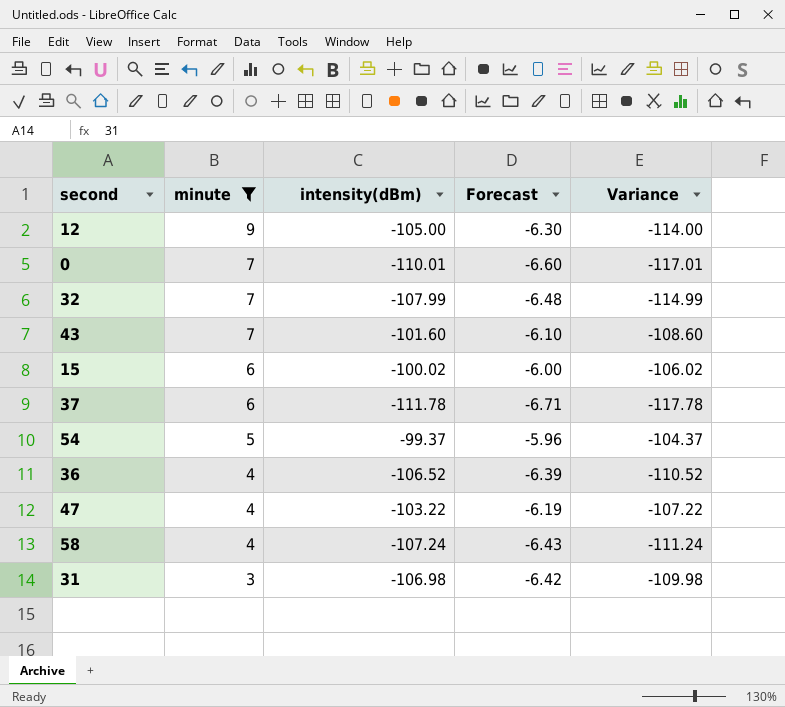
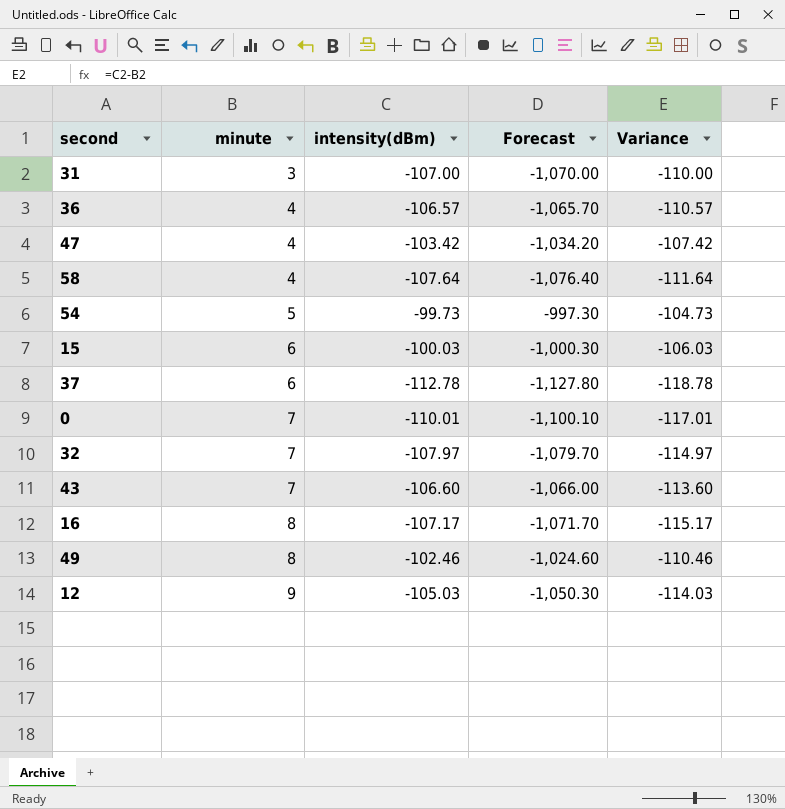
filter: minute != 8 -> none
row order: minute descending -> minute ascending
column Forecast | formula: [intensity(dBm)] * 0.06 -> [intensity(dBm)] * 10
31 | intensity(dBm): -106.98 -> -107.00
31 | Variance: -109.98 -> -110.00
36 | intensity(dBm): -106.52 -> -106.57
36 | Variance: -110.52 -> -110.57
47 | intensity(dBm): -103.22 -> -103.42
47 | Variance: -107.22 -> -107.42
58 | intensity(dBm): -107.24 -> -107.64
58 | Variance: -111.24 -> -111.64
54 | intensity(dBm): -99.37 -> -99.73
54 | Variance: -104.37 -> -104.73
15 | intensity(dBm): -100.02 -> -100.03
15 | Variance: -106.02 -> -106.03
37 | intensity(dBm): -111.78 -> -112.78
37 | Variance: -117.78 -> -118.78
32 | intensity(dBm): -107.99 -> -107.97
32 | Variance: -114.99 -> -114.97
43 | intensity(dBm): -101.60 -> -106.60
43 | Variance: -108.60 -> -113.60
12 | intensity(dBm): -105.00 -> -105.03
12 | Variance: -114.00 -> -114.03

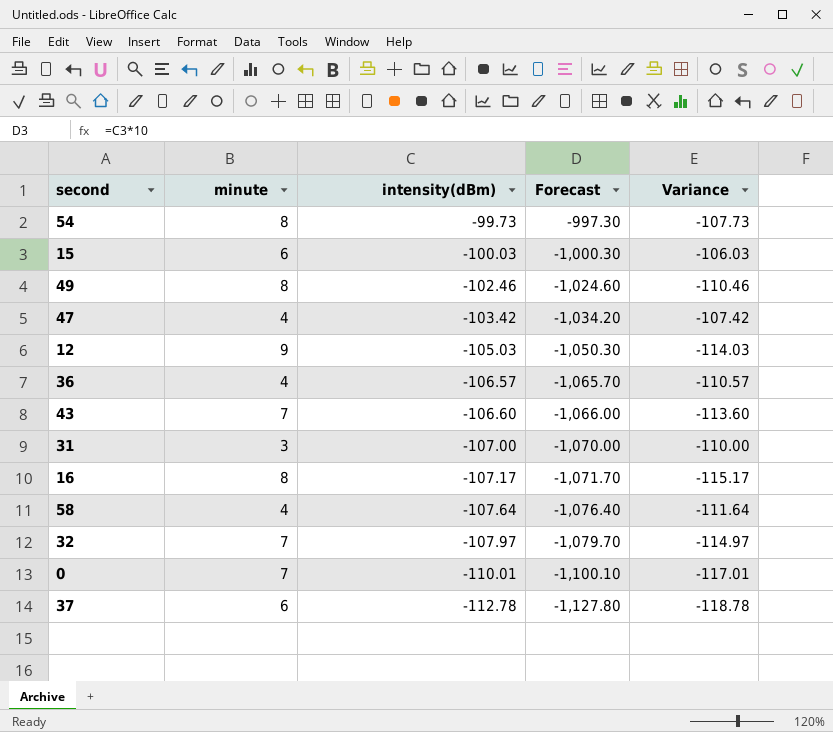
row order: minute ascending -> intensity(dBm) descending
54 | minute: 5 -> 8
54 | Variance: -104.73 -> -107.73

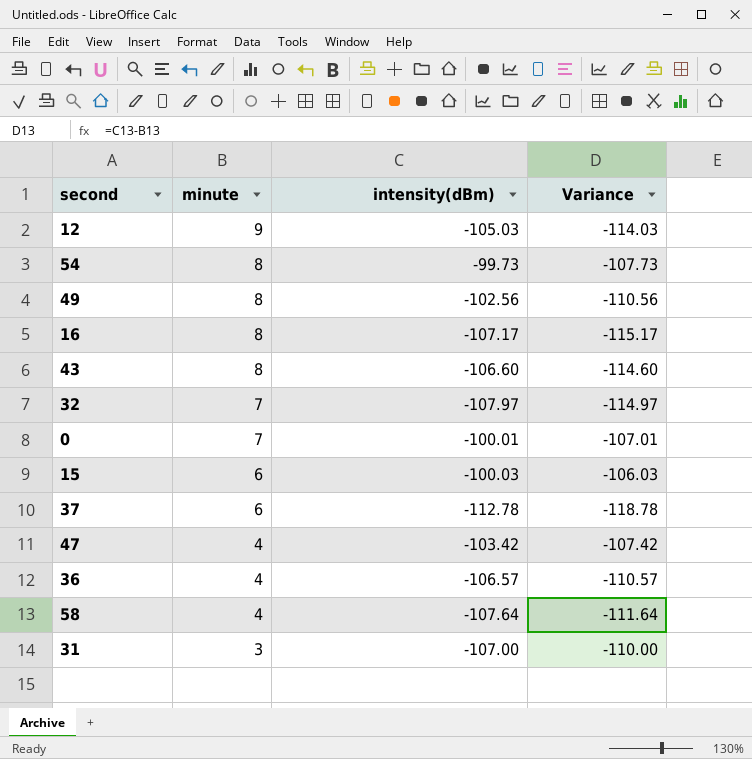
row order: intensity(dBm) descending -> minute descending
column Forecast | formula: [intensity(dBm)] * 10 -> none
49 | intensity(dBm): -102.46 -> -102.56
49 | Variance: -110.46 -> -110.56
43 | minute: 7 -> 8
43 | Variance: -113.60 -> -114.60
0 | intensity(dBm): -110.01 -> -100.01
0 | Variance: -117.01 -> -107.01

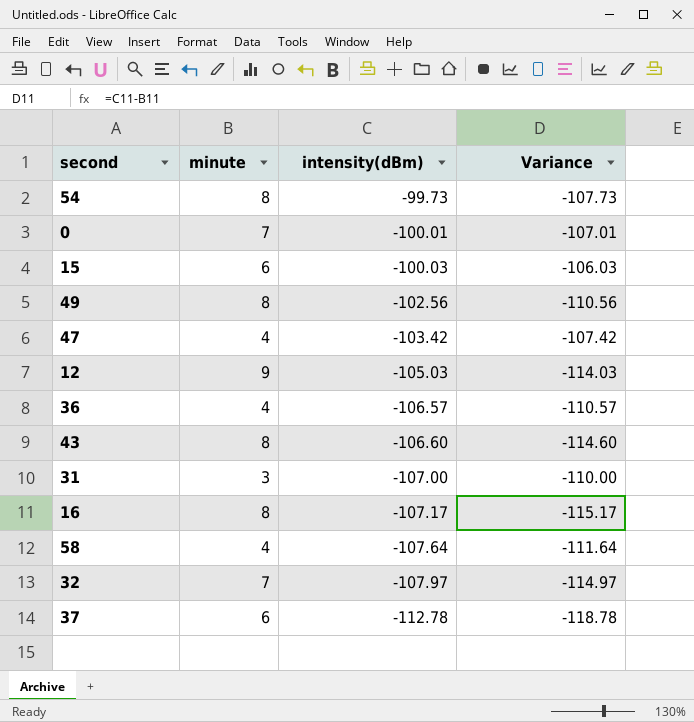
row order: minute descending -> intensity(dBm) descending

